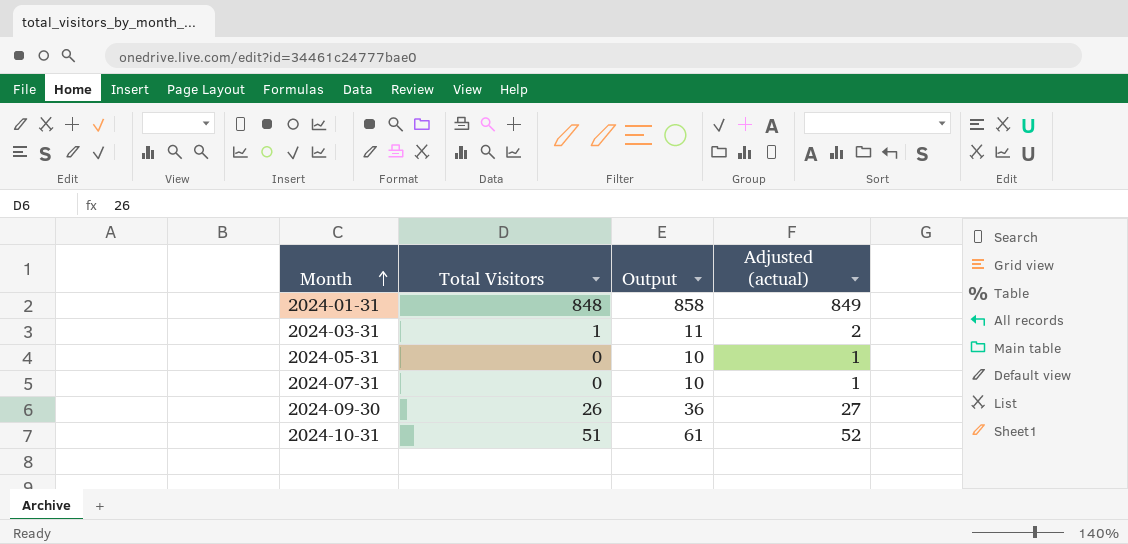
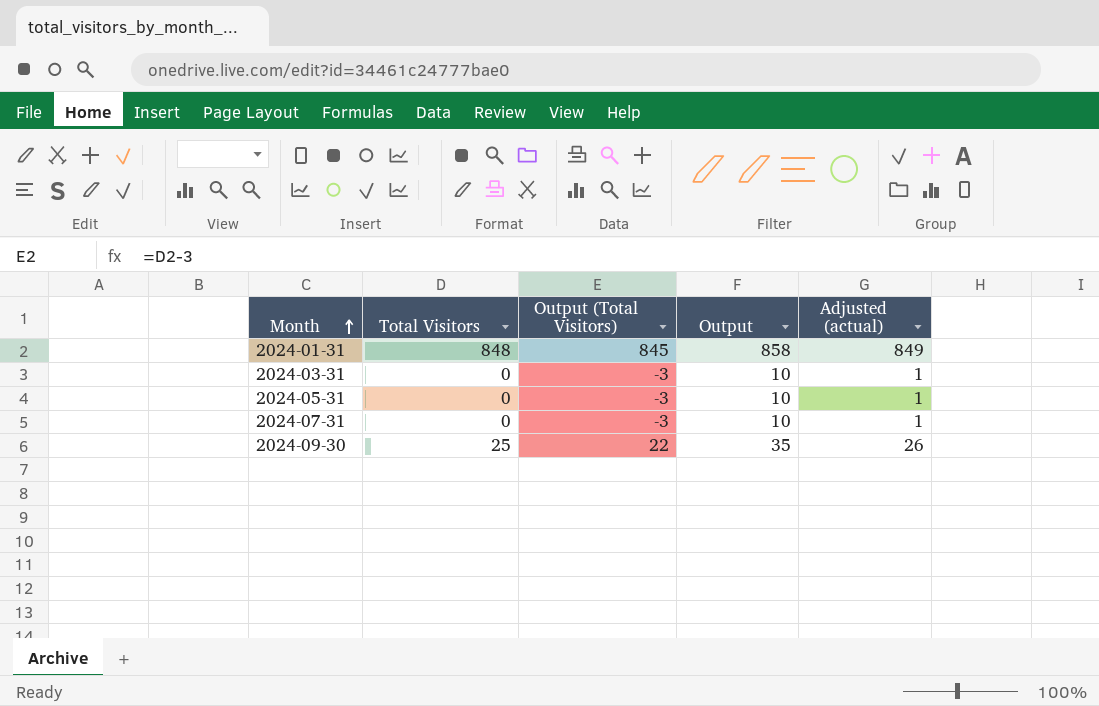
column Output (Total Visitors) | formula: none -> [Total Visitors] - 3
row 2024-10-31: 51 | 61 | 52 -> none
2024-03-31 | Total Visitors: 1 -> 0
2024-03-31 | Output: 11 -> 10
2024-03-31 | Adjusted (actual): 2 -> 1
2024-09-30 | Total Visitors: 26 -> 25
2024-09-30 | Output: 36 -> 35
2024-09-30 | Adjusted (actual): 27 -> 26

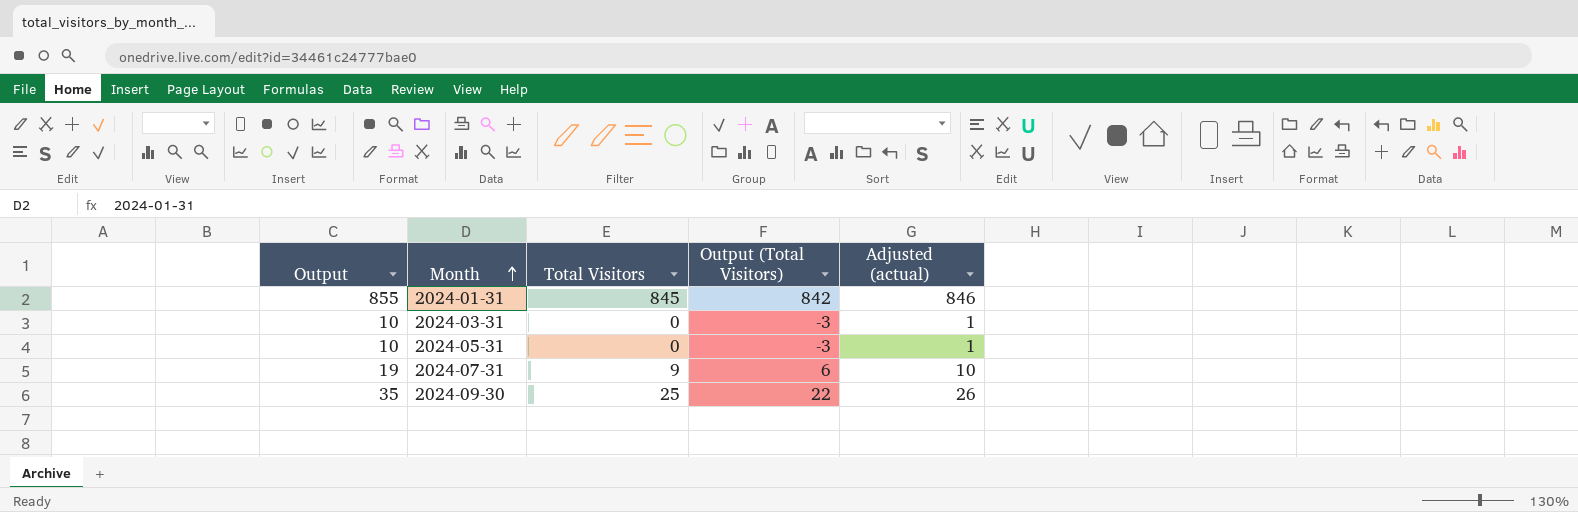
column Output | position: 4 -> 1
2024-01-31 | Output: 858 -> 855
2024-01-31 | Total Visitors: 848 -> 845
2024-01-31 | Output (Total Visitors): 845 -> 842
2024-01-31 | Adjusted (actual): 849 -> 846
2024-07-31 | Output: 10 -> 19
2024-07-31 | Total Visitors: 0 -> 9
2024-07-31 | Output (Total Visitors): -3 -> 6
2024-07-31 | Adjusted (actual): 1 -> 10

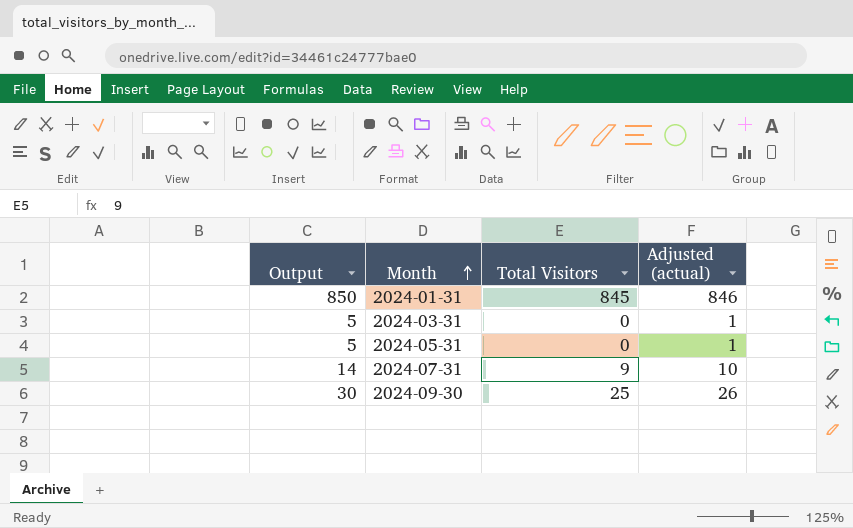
column Output (Total Visitors) | formula: [Total Visitors] - 3 -> none
column Output | formula: [Total Visitors] + 10 -> [Total Visitors] + 5

